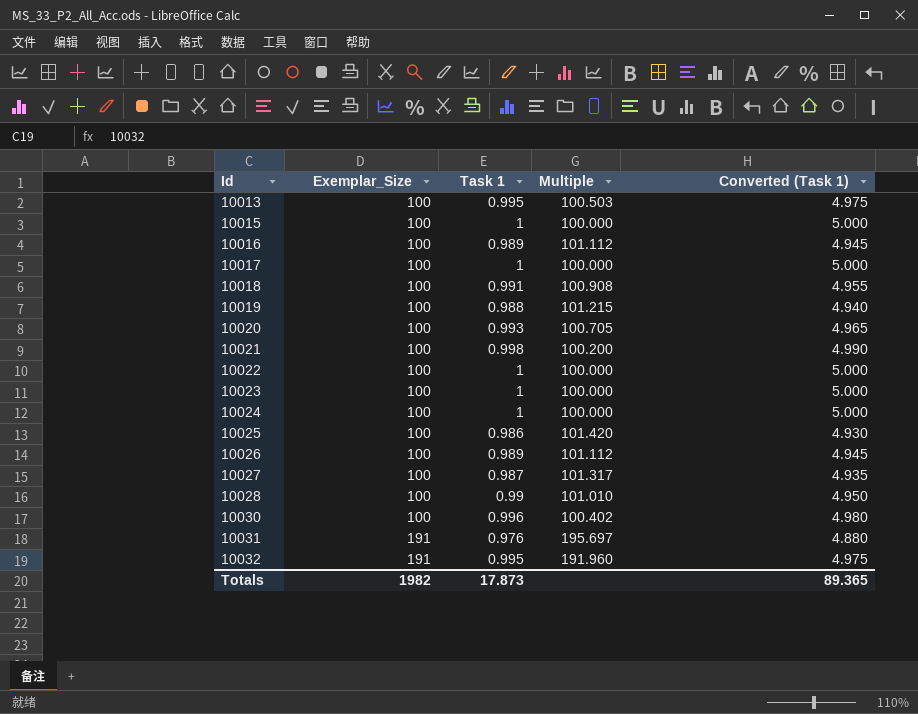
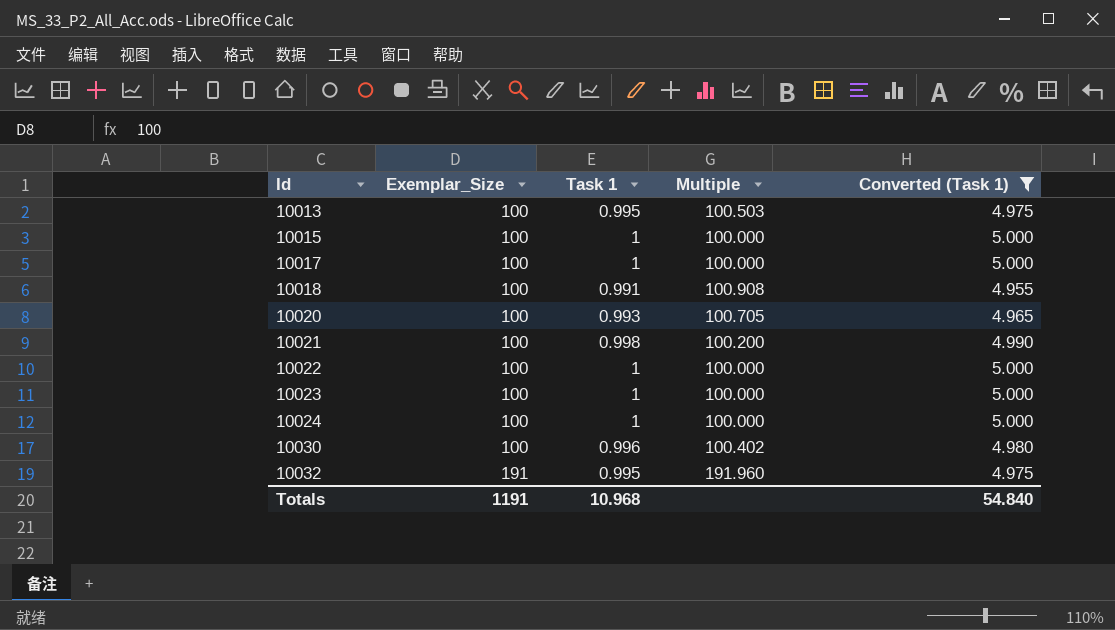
filter: none -> Converted (Task 1) >= 4.955
Totals | Exemplar_Size: 1982 -> 1191
Totals | Task 1: 17.873 -> 10.968
Totals | Converted (Task 1): 89.365 -> 54.840

